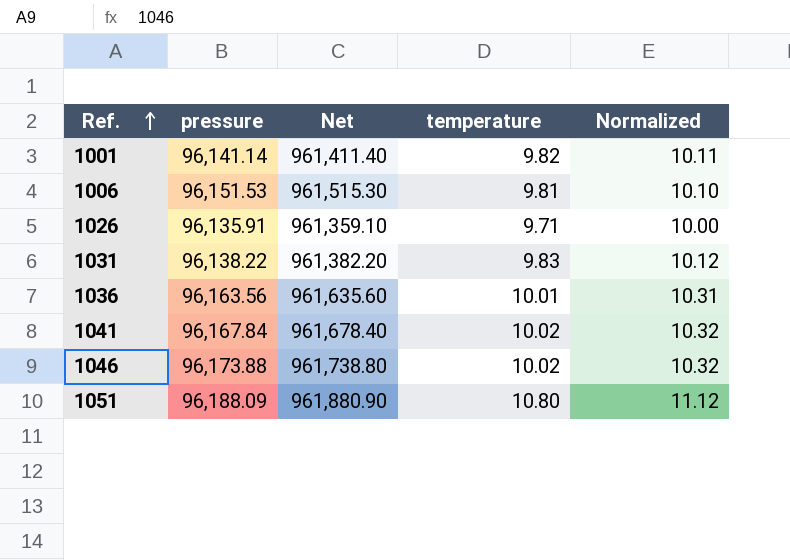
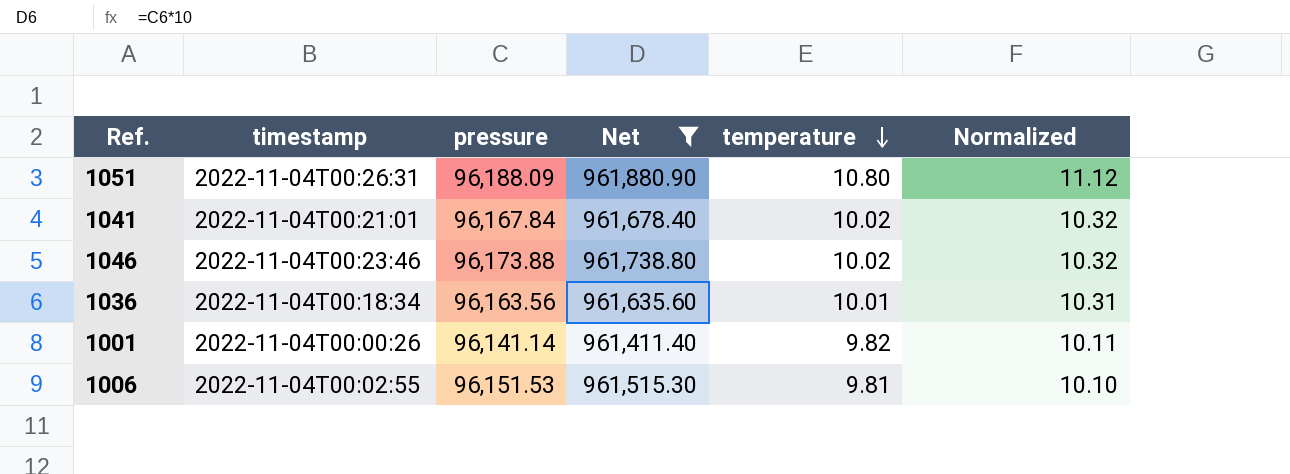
filter: none -> Net >= 961,411.40
row order: Ref. ascending -> temperature descending
column timestamp | position: none -> 2

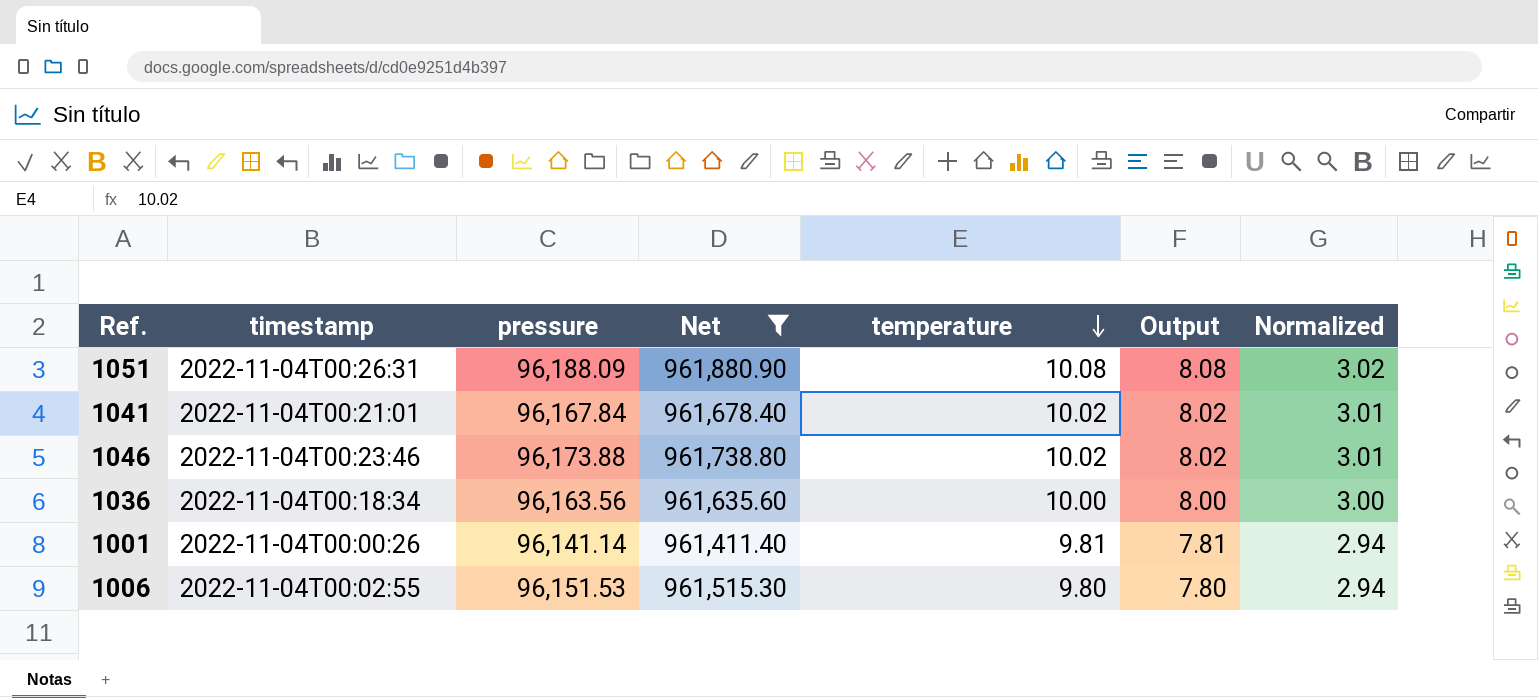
column Output | formula: none -> [temperature] - 2
column Normalized | formula: [temperature] * 1.03 -> [temperature] * 0.3
1051 | temperature: 10.80 -> 10.08
1036 | temperature: 10.01 -> 10.00
1001 | temperature: 9.82 -> 9.81
1006 | temperature: 9.81 -> 9.80

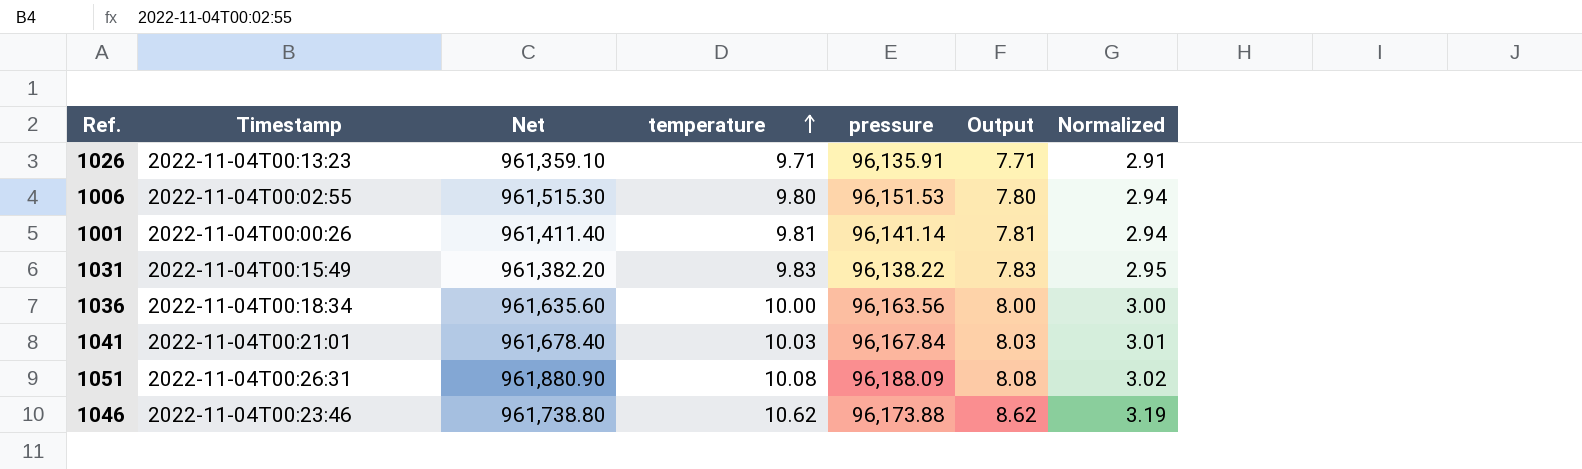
filter: Net >= 961,411.40 -> none
row order: temperature descending -> temperature ascending
column name: timestamp -> Timestamp
column pressure | position: 3 -> 5
1041 | temperature: 10.02 -> 10.03
1041 | Output: 8.02 -> 8.03
1046 | temperature: 10.02 -> 10.62
1046 | Output: 8.02 -> 8.62
1046 | Normalized: 3.01 -> 3.19

